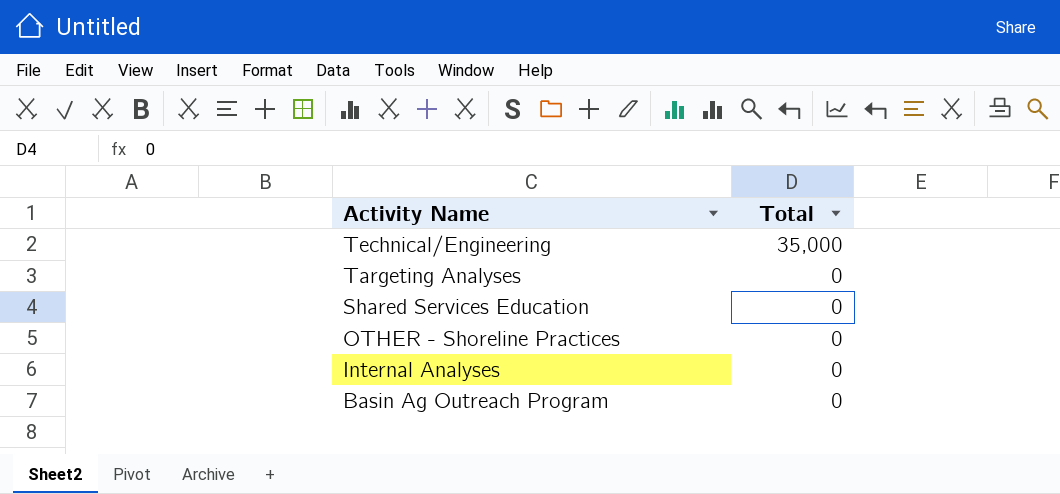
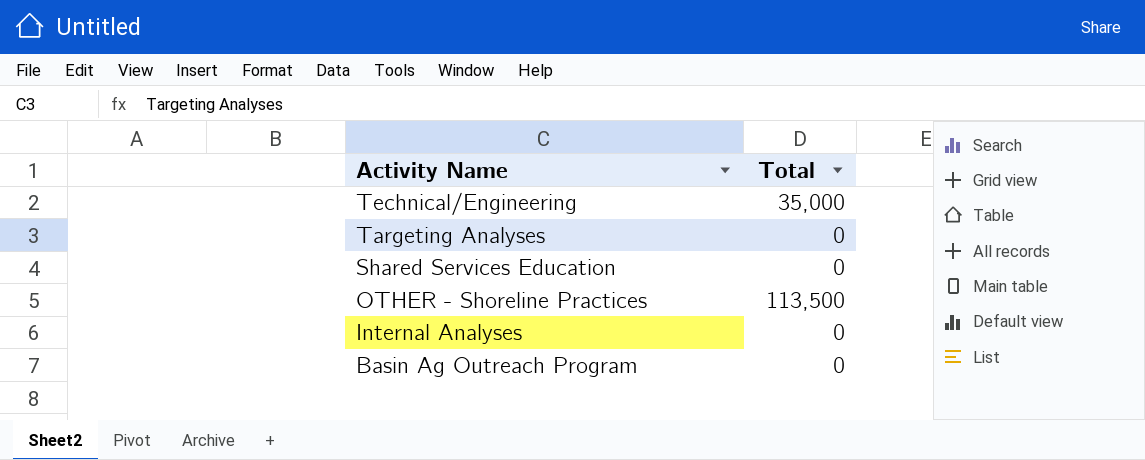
OTHER - Shoreline Practices | Total: 0 -> 113,500

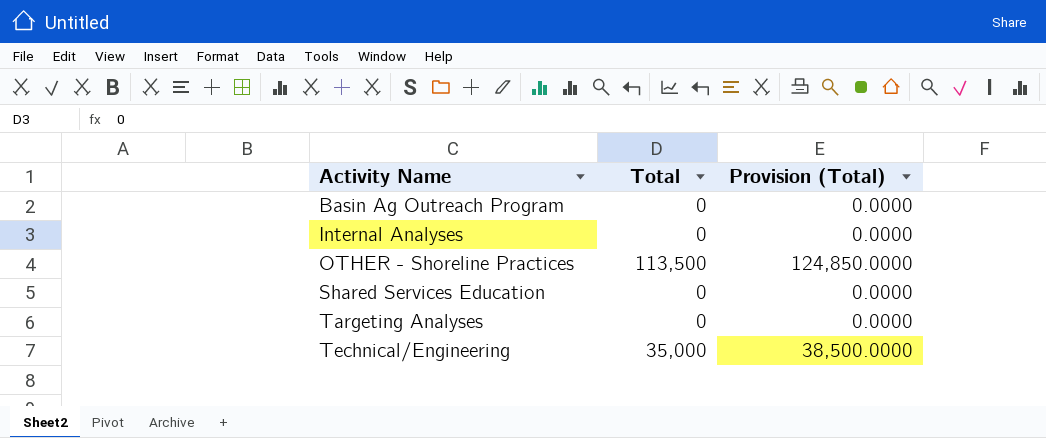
row order: Activity Name descending -> Activity Name ascending
column Provision (Total) | formula: none -> [Total] * 1.1

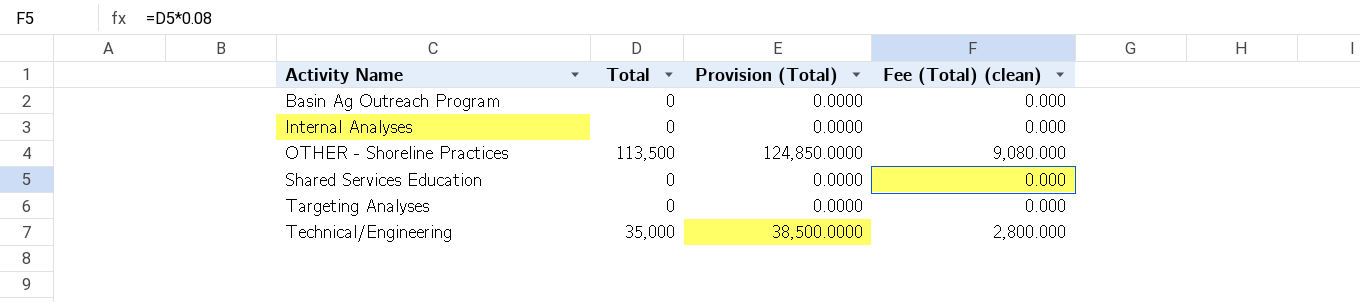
column Fee (Total) (clean) | formula: none -> [Total] * 0.08

